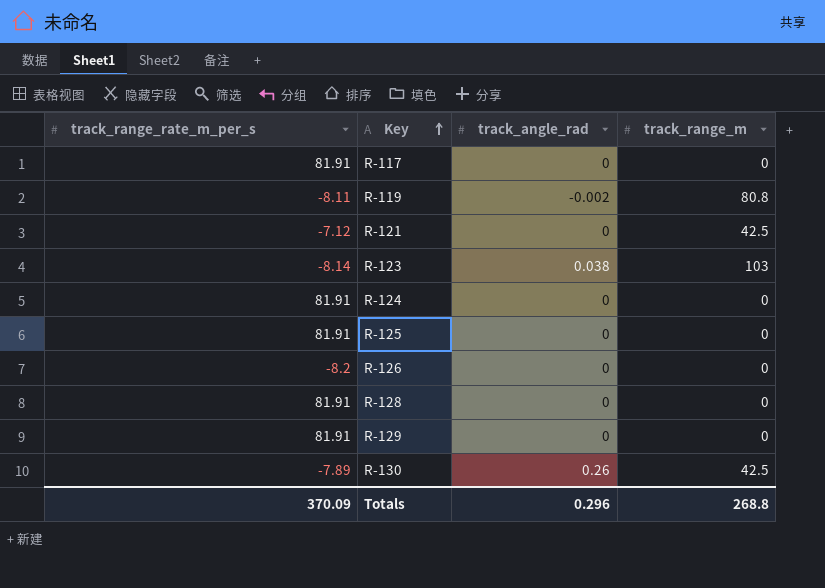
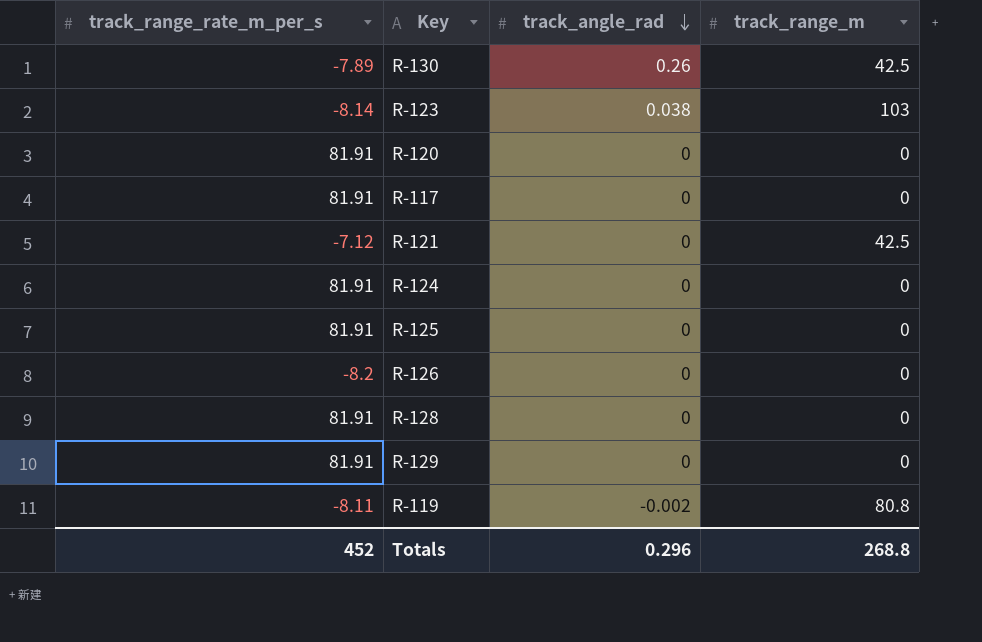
row order: Key ascending -> track_angle_rad descending
row R-120: none -> 81.91 | 0 | 0
Totals | track_range_rate_m_per_s: 370.09 -> 452

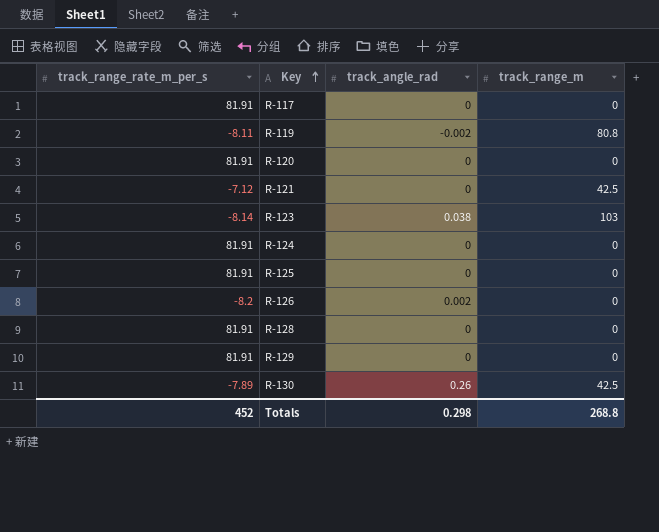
row order: track_angle_rad descending -> Key ascending
R-126 | track_angle_rad: 0 -> 0.002
Totals | track_angle_rad: 0.296 -> 0.298

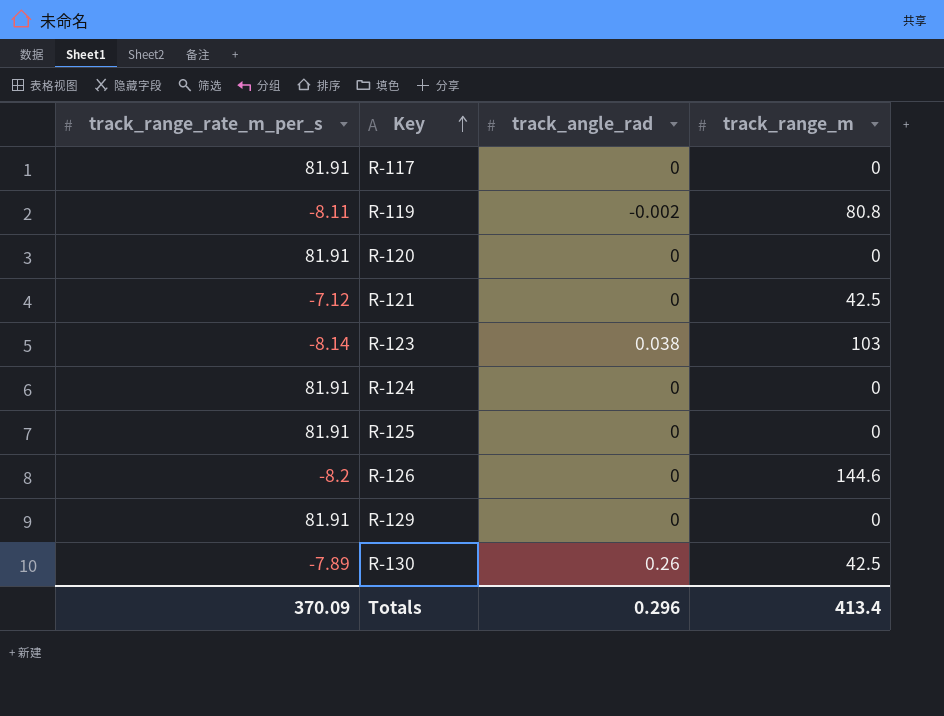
row R-128: 81.91 | 0 | 0 -> none
R-126 | track_angle_rad: 0.002 -> 0
R-126 | track_range_m: 0 -> 144.6
Totals | track_range_rate_m_per_s: 452 -> 370.09
Totals | track_angle_rad: 0.298 -> 0.296
Totals | track_range_m: 268.8 -> 413.4

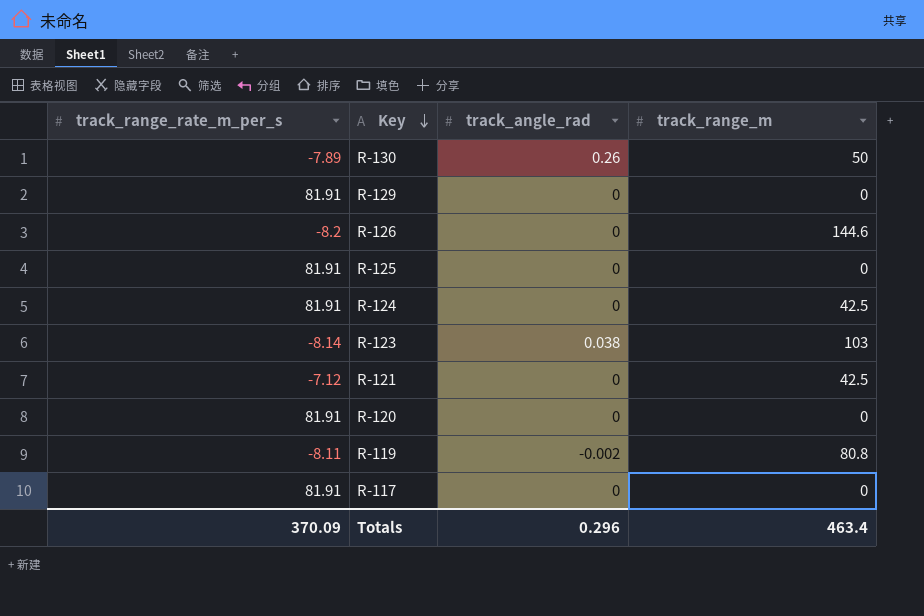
row order: Key ascending -> Key descending
R-130 | track_range_m: 42.5 -> 50
R-124 | track_range_m: 0 -> 42.5
Totals | track_range_m: 413.4 -> 463.4

